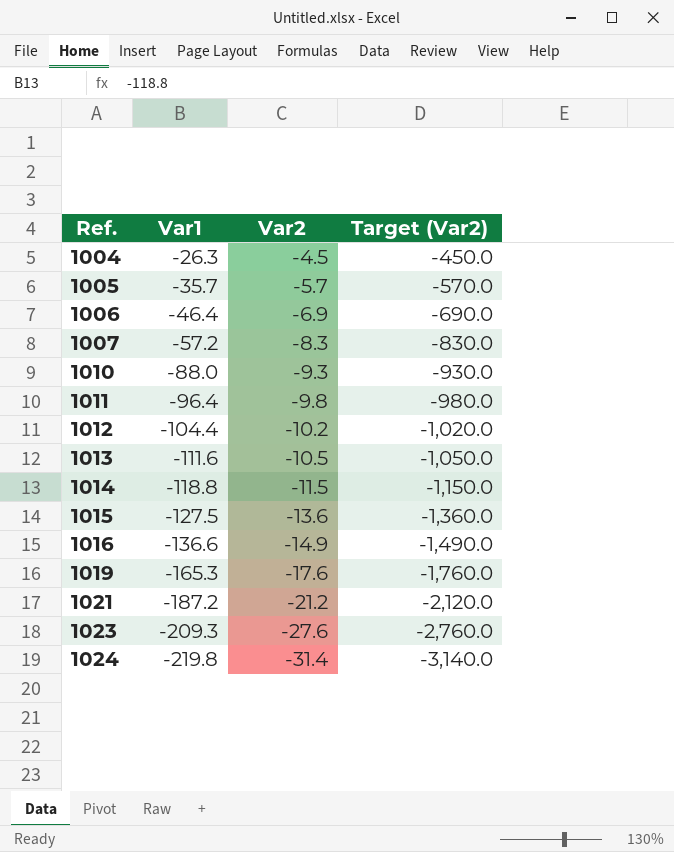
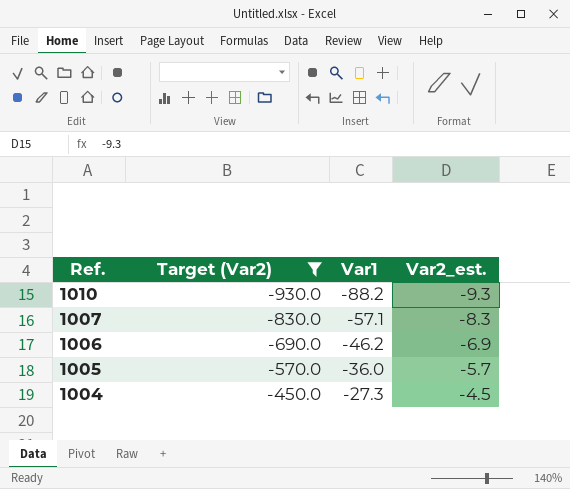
filter: none -> Target (Var2) >= -930.0
row order: Ref. ascending -> Ref. descending
column Target (Var2) | position: 4 -> 2
column name: Var2 -> Var2_est.
1010 | Var1: -88.0 -> -88.2
1007 | Var1: -57.2 -> -57.1
1006 | Var1: -46.4 -> -46.2
1005 | Var1: -35.7 -> -36.0
1004 | Var1: -26.3 -> -27.3

